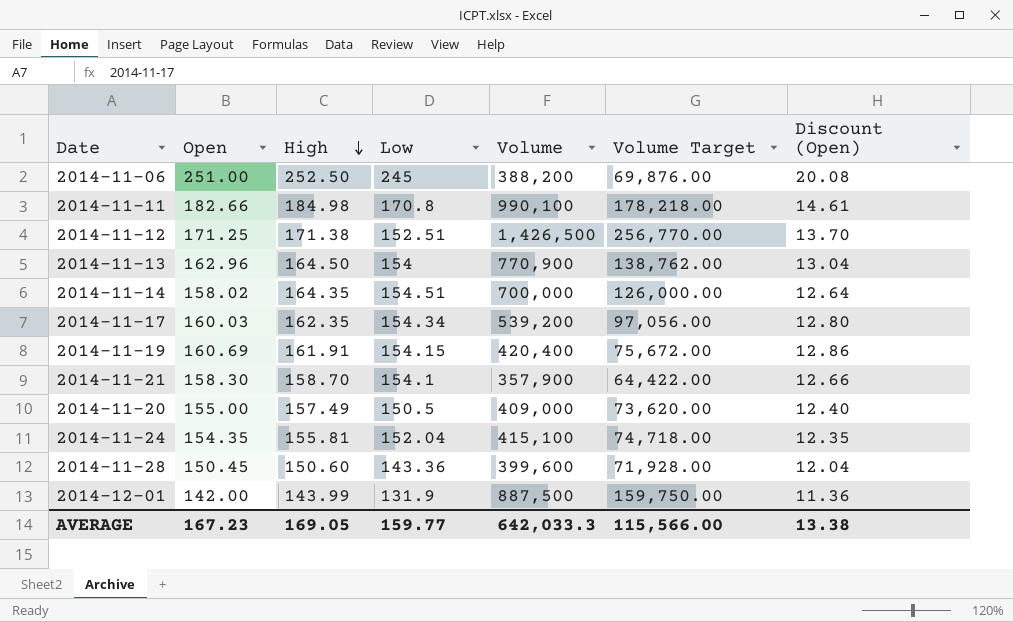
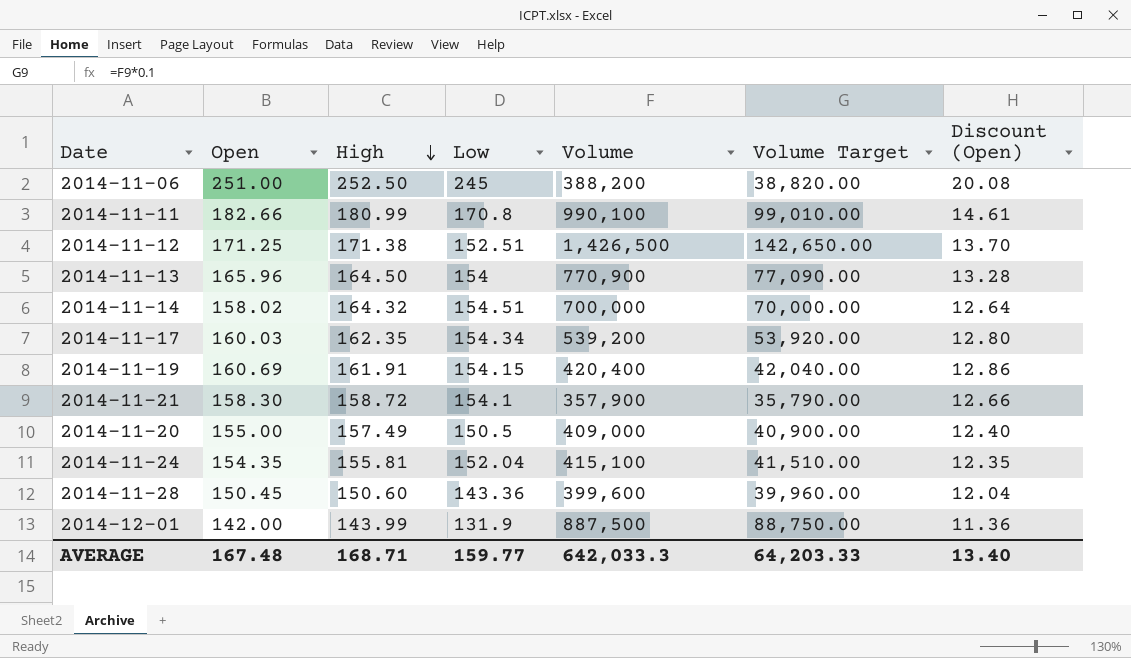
column Volume Target | formula: [Volume] * 0.18 -> [Volume] * 0.1
2014-11-11 | High: 184.98 -> 180.99
2014-11-13 | Open: 162.96 -> 165.96
2014-11-13 | Discount (Open): 13.04 -> 13.28
2014-11-14 | High: 164.35 -> 164.32
2014-11-21 | High: 158.70 -> 158.72
AVERAGE | Open: 167.23 -> 167.48
AVERAGE | High: 169.05 -> 168.71
AVERAGE | Volume Target: 115,566.00 -> 64,203.33
AVERAGE | Discount (Open): 13.38 -> 13.40

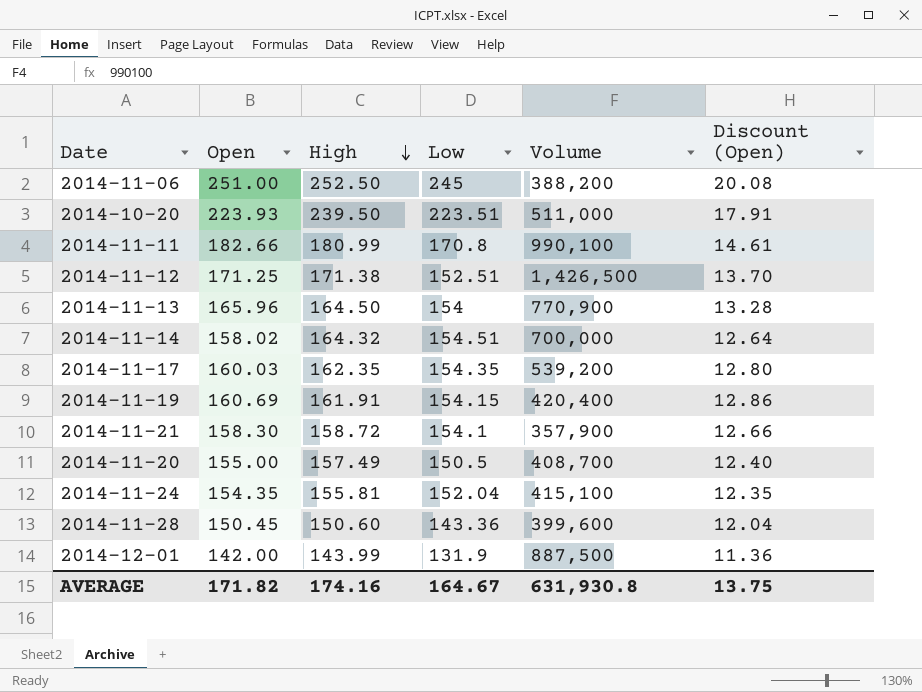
column Volume Target | formula: [Volume] * 0.1 -> none
row 2014-10-20: none -> 223.93 | 239.50 | 223.51 | 511,000 | 17.91
2014-11-17 | Low: 154.34 -> 154.35
2014-11-20 | Volume: 409,000 -> 408,700
AVERAGE | Open: 167.48 -> 171.82
AVERAGE | High: 168.71 -> 174.16
AVERAGE | Low: 159.77 -> 164.67
AVERAGE | Volume: 642,033.3 -> 631,930.8
AVERAGE | Discount (Open): 13.40 -> 13.75

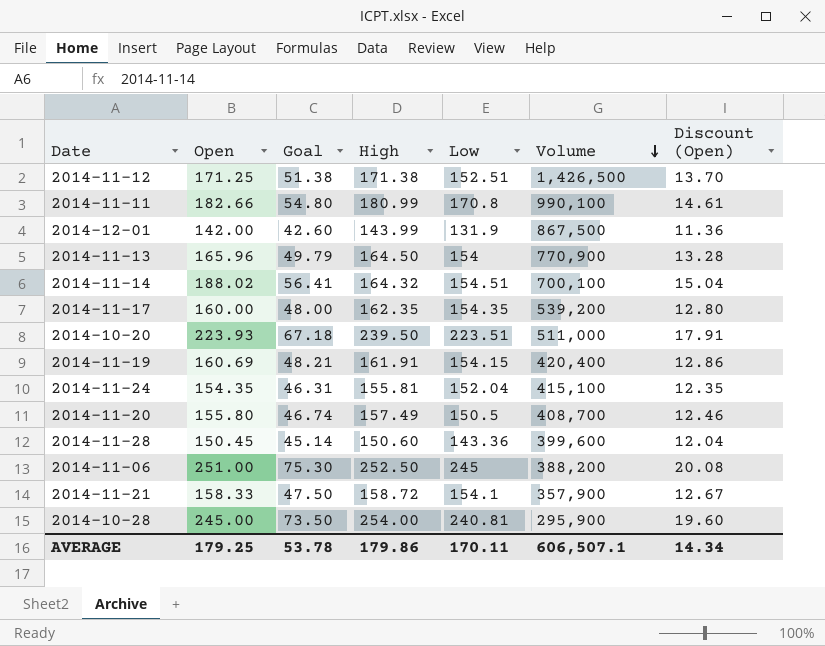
row order: High descending -> Volume descending
column Goal | formula: none -> [Open] * 0.3
2014-12-01 | Volume: 887,500 -> 867,500
2014-11-14 | Open: 158.02 -> 188.02
2014-11-14 | Volume: 700,000 -> 700,100
2014-11-14 | Discount (Open): 12.64 -> 15.04
2014-11-17 | Open: 160.03 -> 160.00
2014-11-20 | Open: 155.00 -> 155.80
2014-11-20 | Discount (Open): 12.40 -> 12.46
2014-11-21 | Open: 158.30 -> 158.33
2014-11-21 | Discount (Open): 12.66 -> 12.67
row 2014-10-28: none -> 245.00 | 73.50 | 254.00 | 240.81 | 295,900 | 19.60
AVERAGE | Open: 171.82 -> 179.25
AVERAGE | High: 174.16 -> 179.86
AVERAGE | Low: 164.67 -> 170.11
AVERAGE | Volume: 631,930.8 -> 606,507.1
AVERAGE | Discount (Open): 13.75 -> 14.34

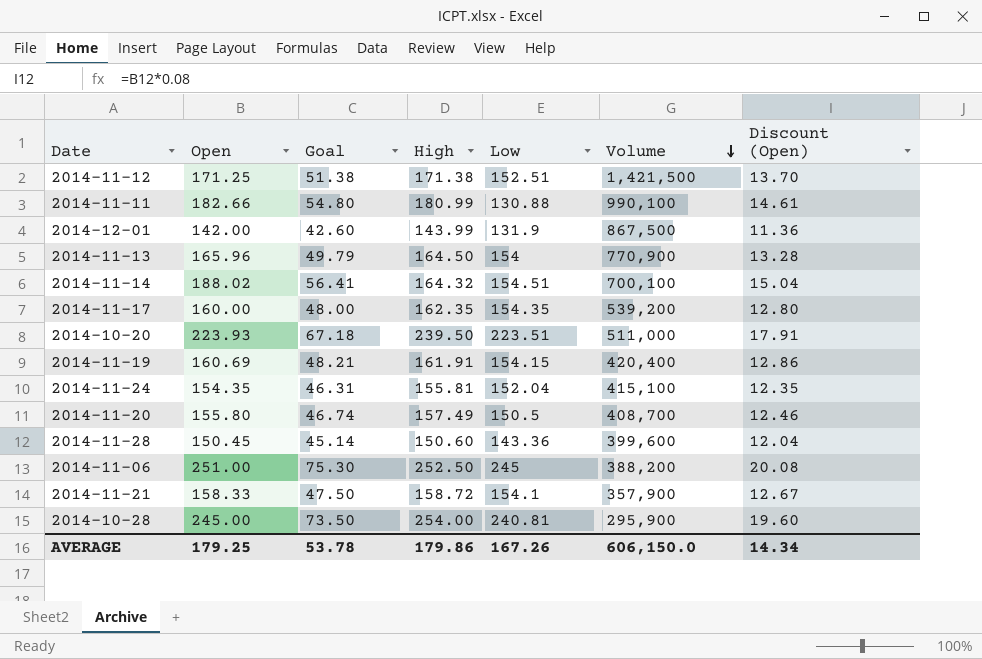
2014-11-12 | Volume: 1,426,500 -> 1,421,500
2014-11-11 | Low: 170.8 -> 130.88
AVERAGE | Low: 170.11 -> 167.26
AVERAGE | Volume: 606,507.1 -> 606,150.0

